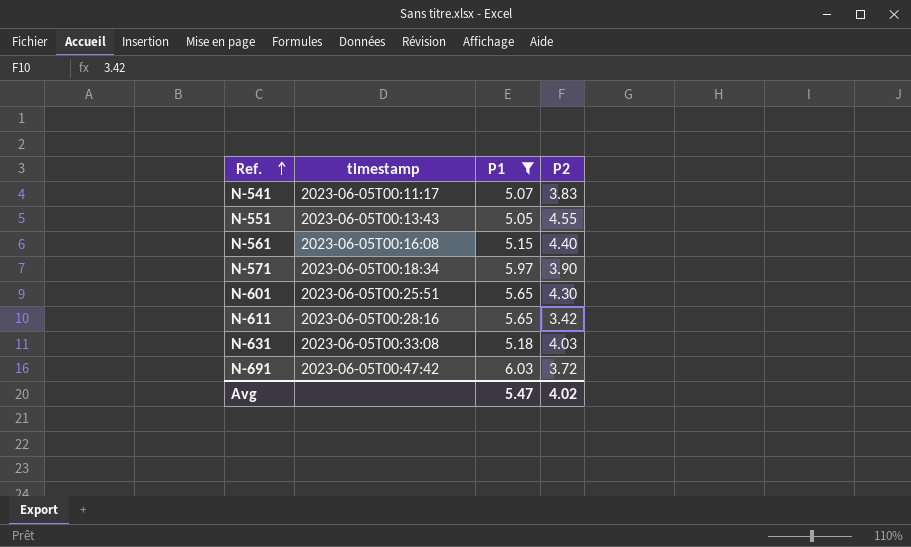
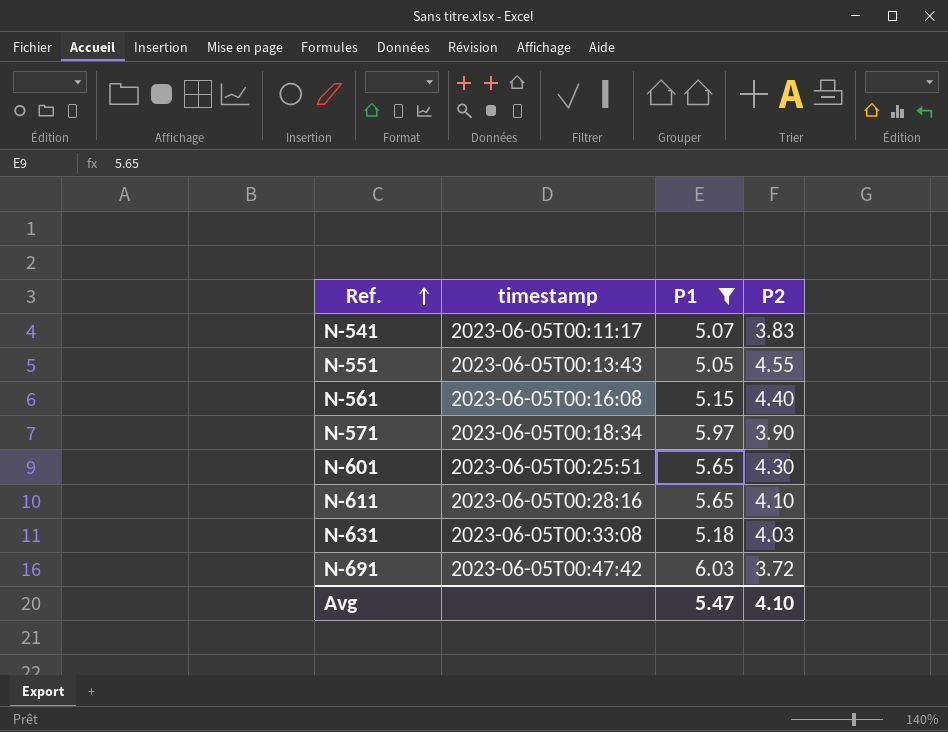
N-611 | P2: 3.42 -> 4.10
Avg | P2: 4.02 -> 4.10

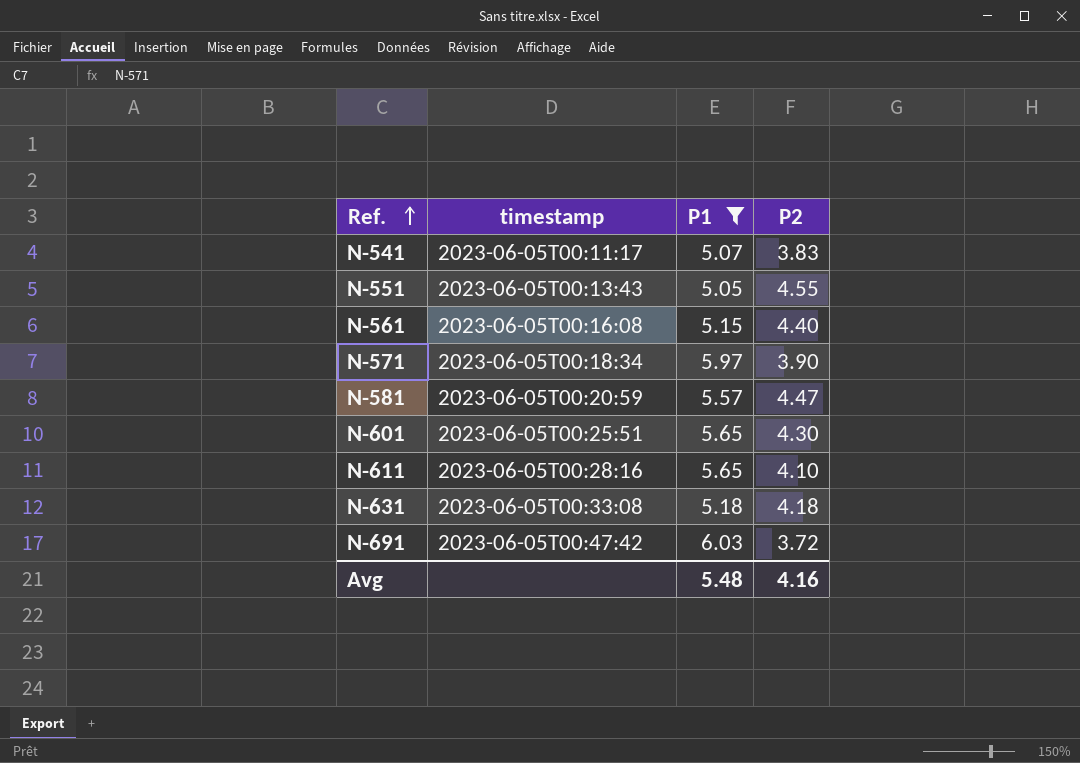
row N-581: none -> 2023-06-05T00:20:59 | 5.57 | 4.47
N-631 | P2: 4.03 -> 4.18
Avg | P1: 5.47 -> 5.48
Avg | P2: 4.10 -> 4.16

